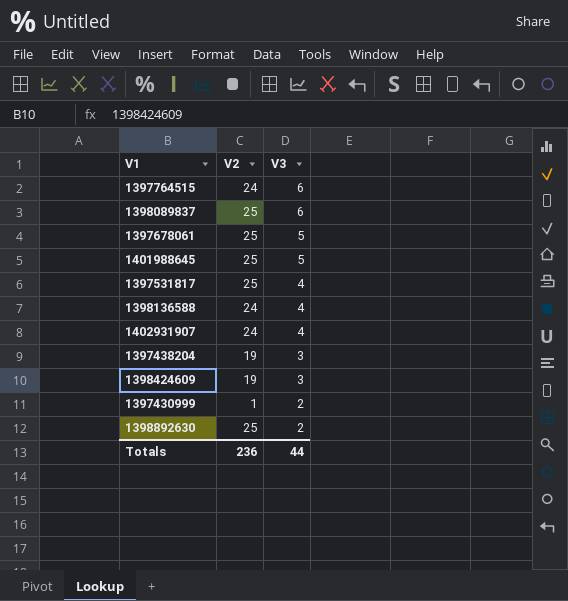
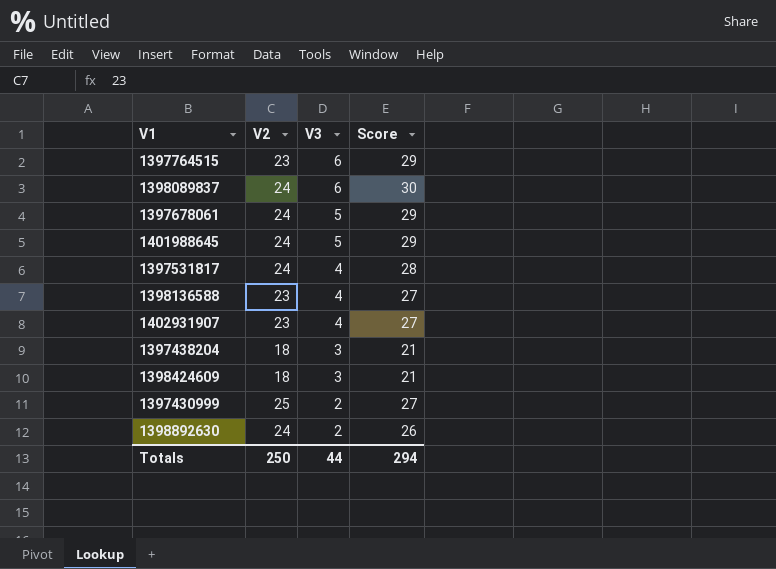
column Score | formula: none -> [V2] + [V3]
1397764515 | V2: 24 -> 23
1398089837 | V2: 25 -> 24
1397678061 | V2: 25 -> 24
1401988645 | V2: 25 -> 24
1397531817 | V2: 25 -> 24
1398136588 | V2: 24 -> 23
1402931907 | V2: 24 -> 23
1397438204 | V2: 19 -> 18
1398424609 | V2: 19 -> 18
1397430999 | V2: 1 -> 25
1398892630 | V2: 25 -> 24
Totals | V2: 236 -> 250

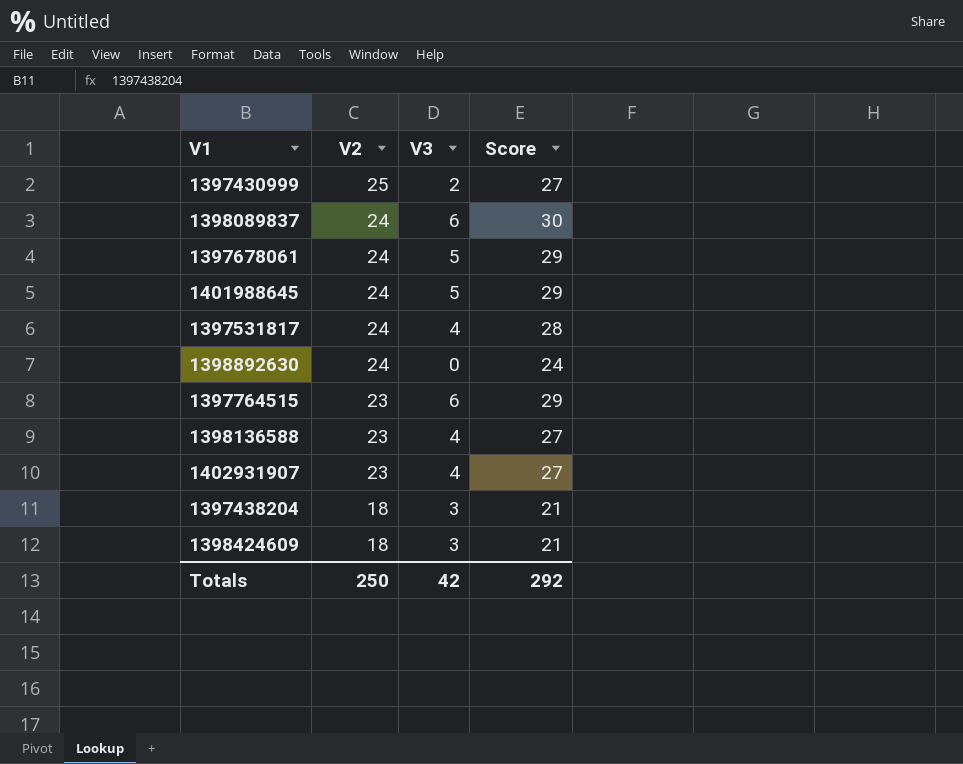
row order: V3 descending -> V2 descending
1398892630 | V3: 2 -> 0
1398892630 | Score: 26 -> 24
Totals | V3: 44 -> 42
Totals | Score: 294 -> 292

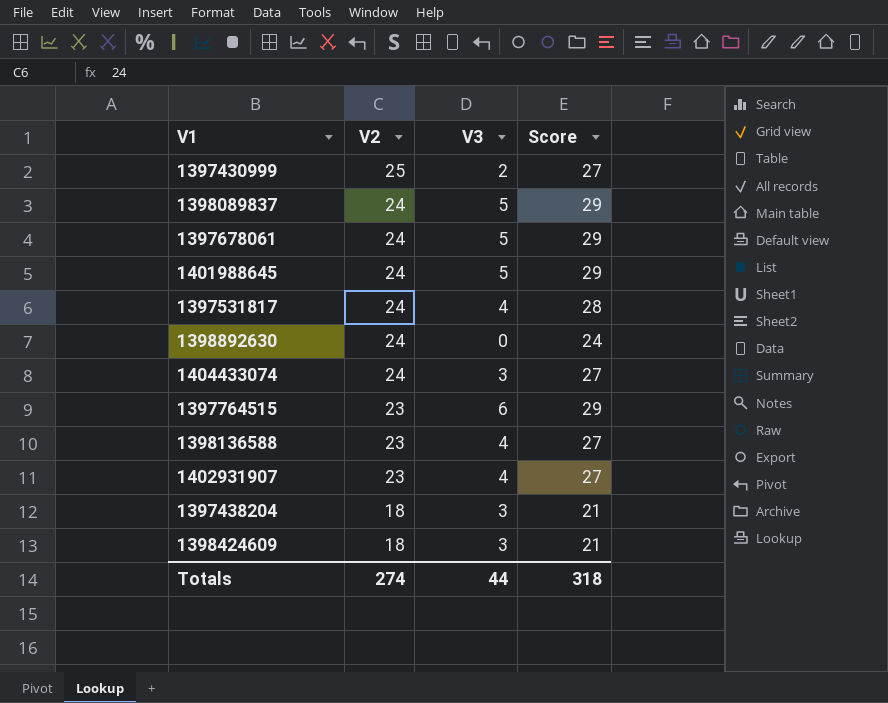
1398089837 | V3: 6 -> 5
1398089837 | Score: 30 -> 29
row 1404433074: none -> 24 | 3 | 27
Totals | V2: 250 -> 274
Totals | V3: 42 -> 44
Totals | Score: 292 -> 318

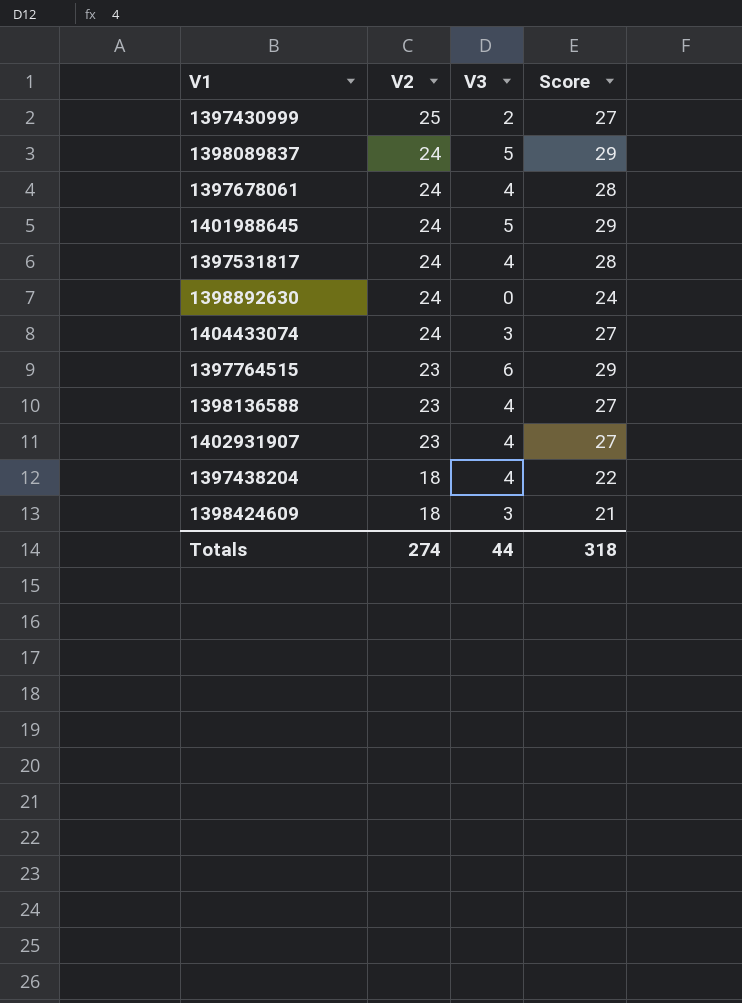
1397678061 | V3: 5 -> 4
1397678061 | Score: 29 -> 28
1397438204 | V3: 3 -> 4
1397438204 | Score: 21 -> 22

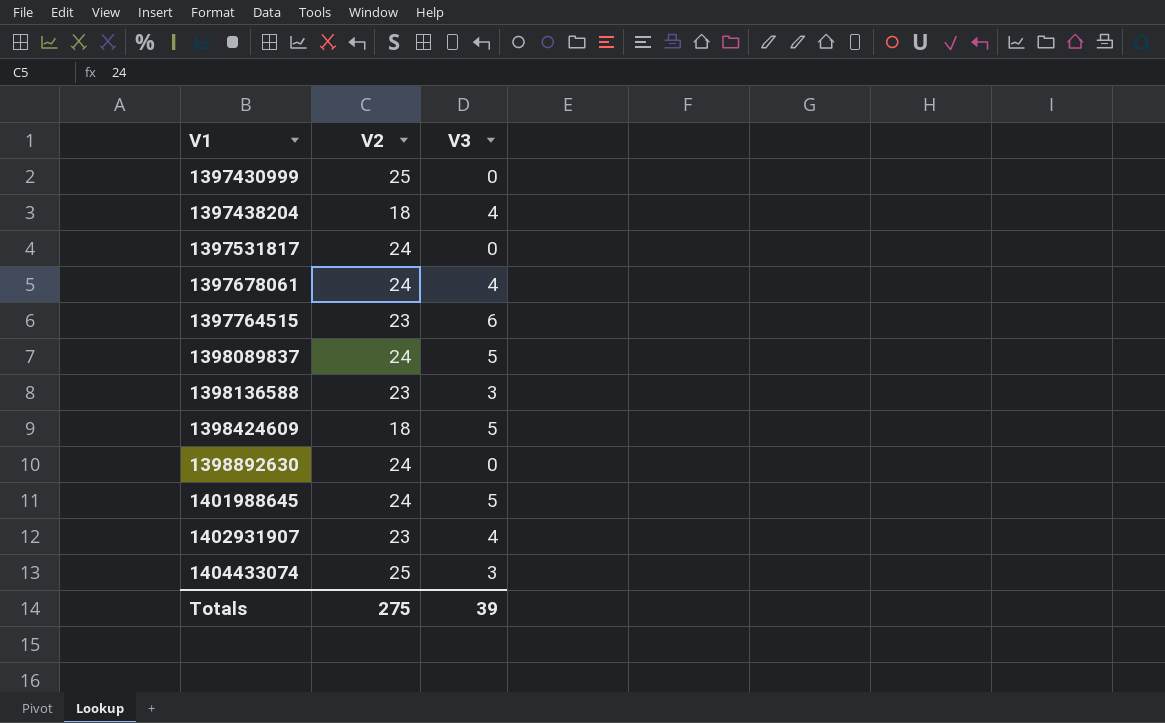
row order: V2 descending -> V1 ascending
column Score | formula: [V2] + [V3] -> none
1397430999 | V3: 2 -> 0
1397531817 | V3: 4 -> 0
1398136588 | V3: 4 -> 3
1398424609 | V3: 3 -> 5
1404433074 | V2: 24 -> 25
Totals | V2: 274 -> 275
Totals | V3: 44 -> 39

